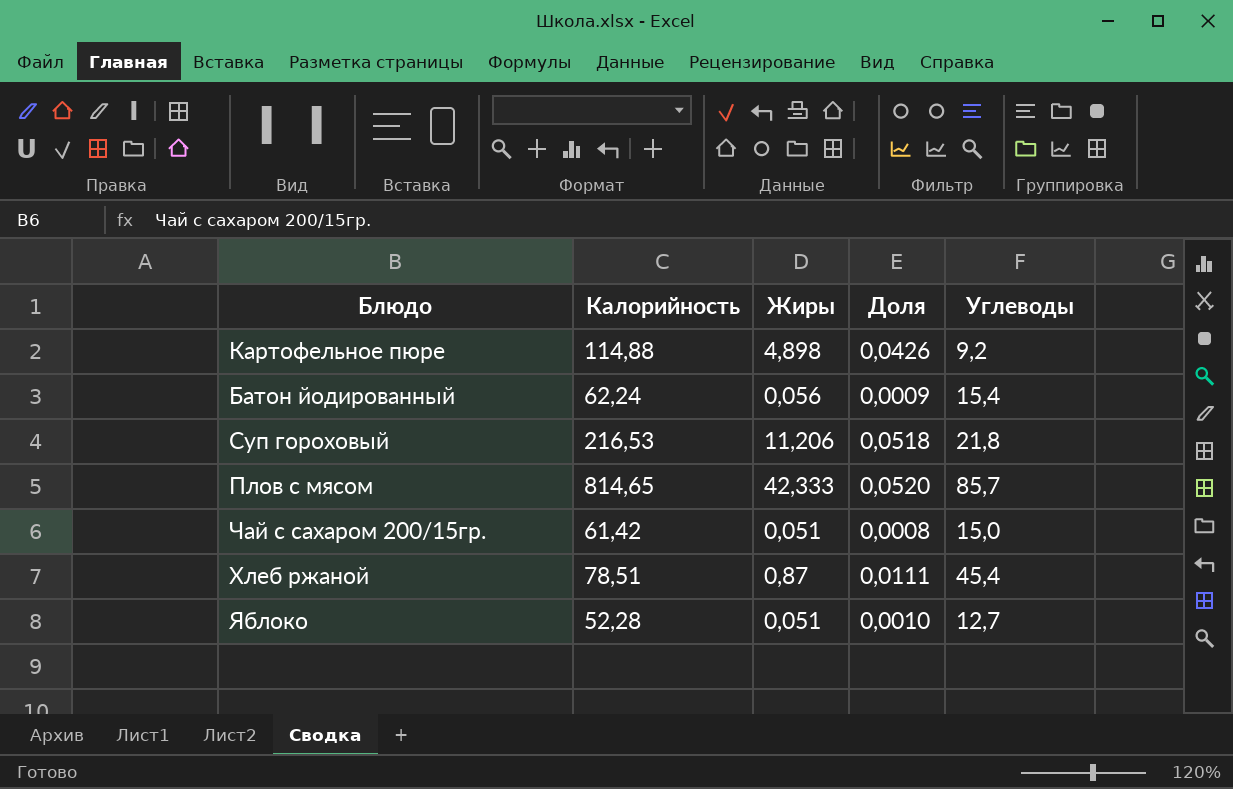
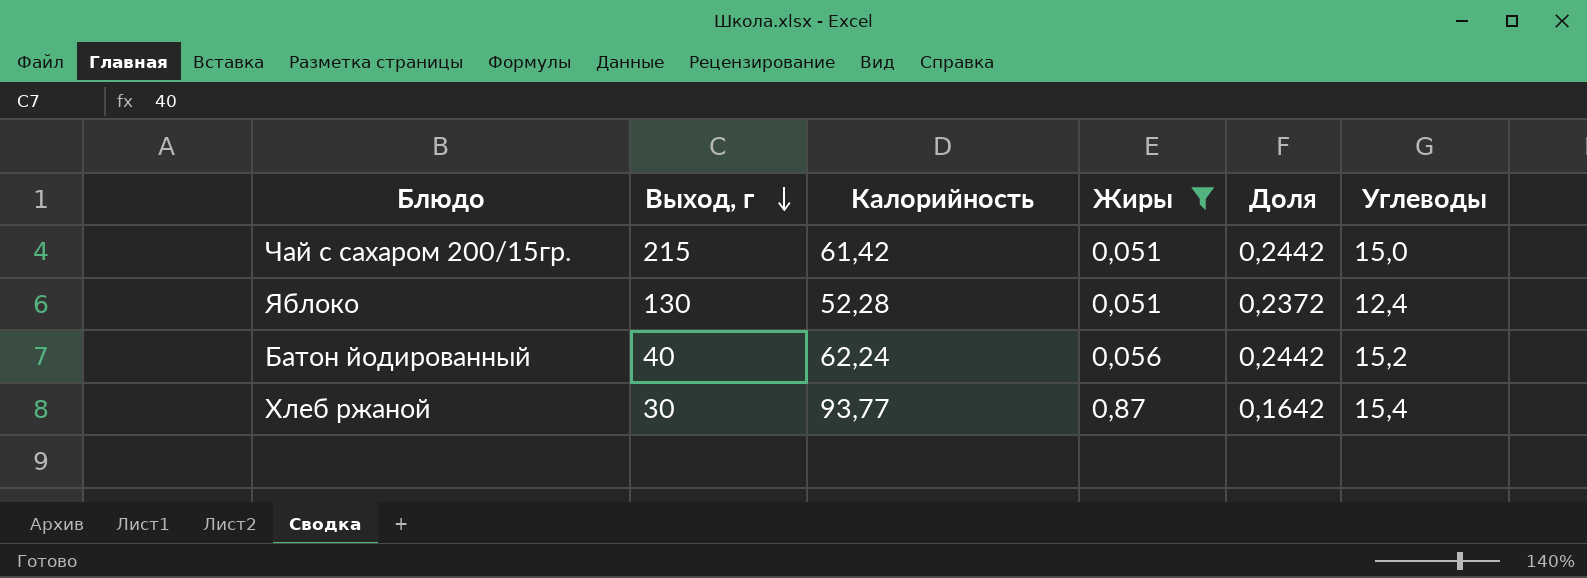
filter: none -> Жиры <= 0,87
row order: none -> Выход, г descending
column Выход, г | position: none -> 2
column Доля | formula: [Жиры] / [Калорийность] -> [Углеводы] / [Калорийность]
Яблоко | Углеводы: 12,7 -> 12,4
Батон йодированный | Углеводы: 15,4 -> 15,2
Хлеб ржаной | Калорийность: 78,51 -> 93,77
Хлеб ржаной | Углеводы: 45,4 -> 15,4

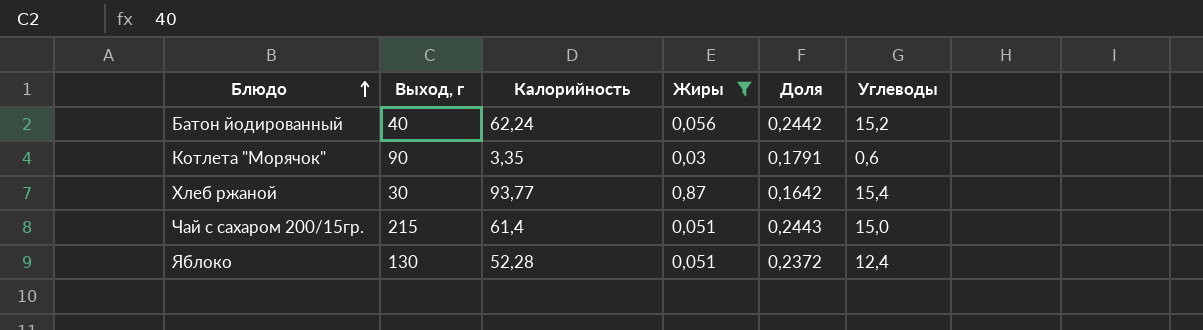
row order: Выход, г descending -> Блюдо ascending
row Котлета "Морячок": none -> 90 | 3,35 | 0,03 | 0,1791 | 0,6
Чай с сахаром 200/15гр. | Калорийность: 61,42 -> 61,4
Чай с сахаром 200/15гр. | Доля: 0,2442 -> 0,2443

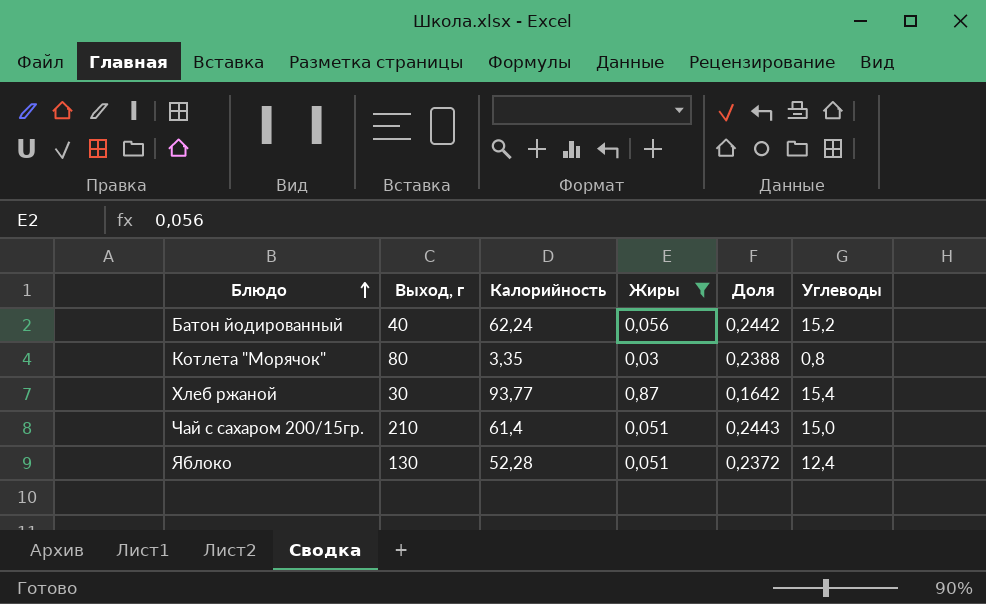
Котлета "Морячок" | Выход, г: 90 -> 80
Котлета "Морячок" | Доля: 0,1791 -> 0,2388
Котлета "Морячок" | Углеводы: 0,6 -> 0,8
Чай с сахаром 200/15гр. | Выход, г: 215 -> 210

